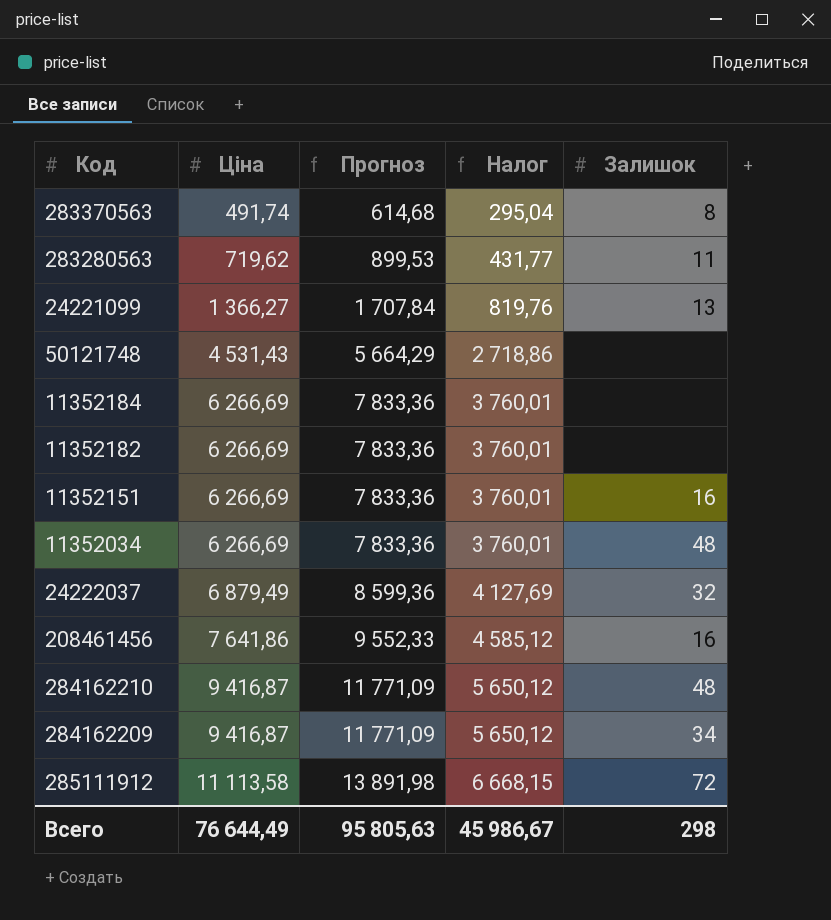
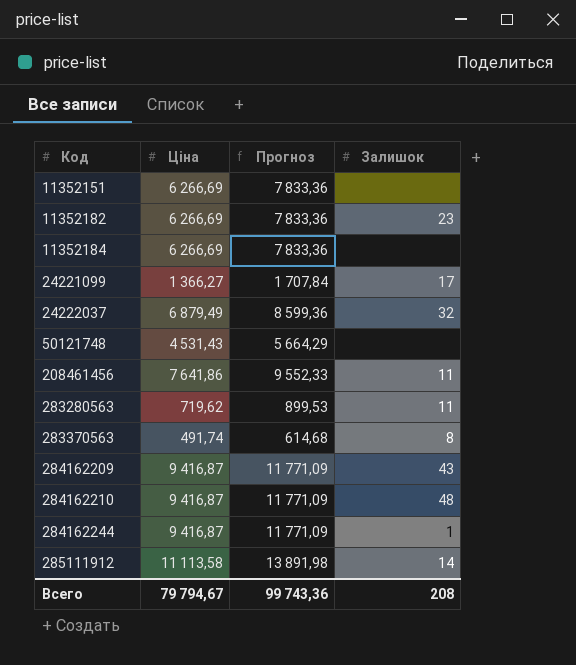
row order: Ціна ascending -> Код ascending
column Налог | formula: [Ціна] * 0,6 -> none
row 11352034: 6 266,69 | 7 833,36 | 3 760,01 | 48 -> none
11352151 | Залишок: 16 -> none
11352182 | Залишок: none -> 23
24221099 | Залишок: 13 -> 17
208461456 | Залишок: 16 -> 11
284162209 | Залишок: 34 -> 43
row 284162244: none -> 9 416,87 | 11 771,09 | 1
285111912 | Залишок: 72 -> 14
Всего | Ціна: 76 644,49 -> 79 794,67
Всего | Прогноз: 95 805,63 -> 99 743,36
Всего | Залишок: 298 -> 208

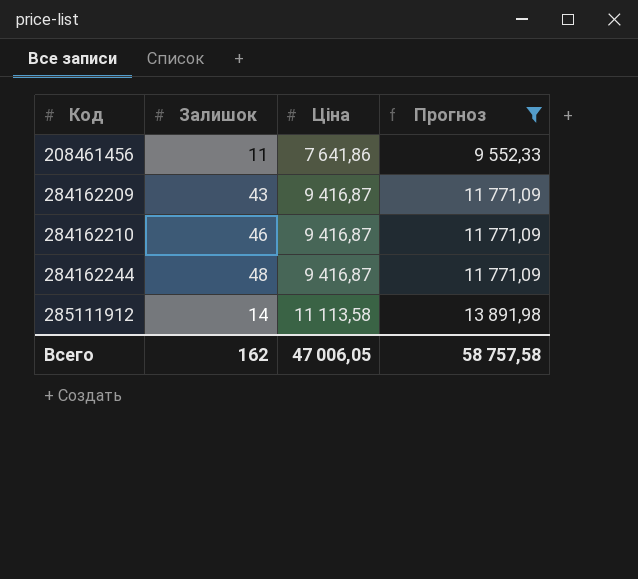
filter: none -> Прогноз >= 9 552,33
column Залишок | position: 4 -> 2
284162210 | Залишок: 48 -> 46
284162244 | Залишок: 1 -> 48
Всего | Залишок: 208 -> 162
Всего | Ціна: 79 794,67 -> 47 006,05
Всего | Прогноз: 99 743,36 -> 58 757,58

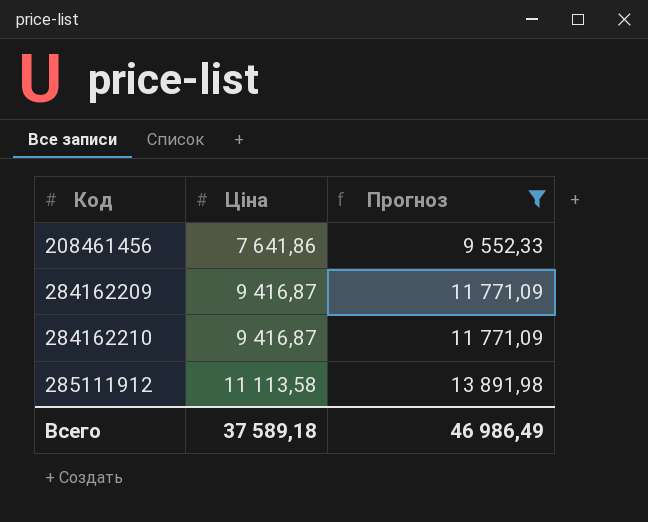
column Залишок | position: 2 -> none
row 284162244: 48 | 9 416,87 | 11 771,09 -> none
Всего | Ціна: 47 006,05 -> 37 589,18
Всего | Прогноз: 58 757,58 -> 46 986,49

